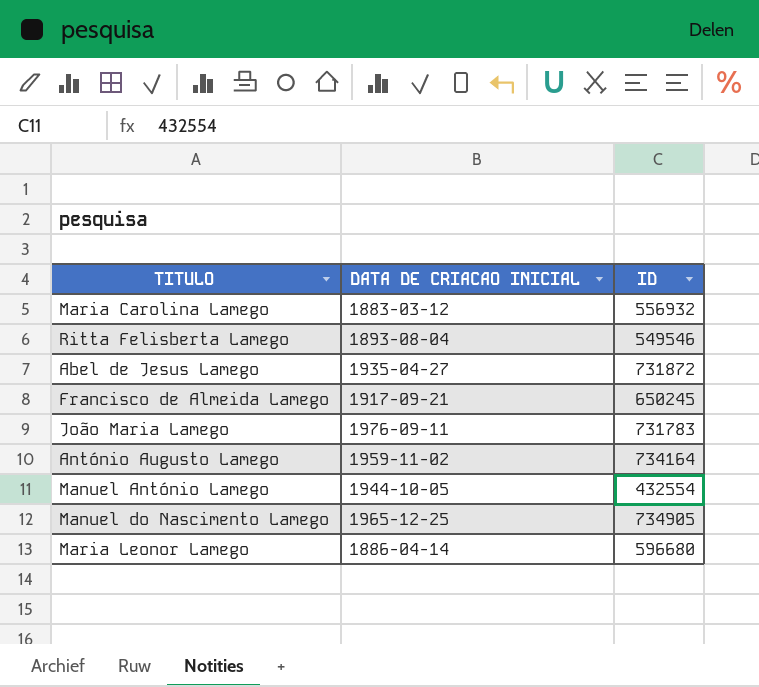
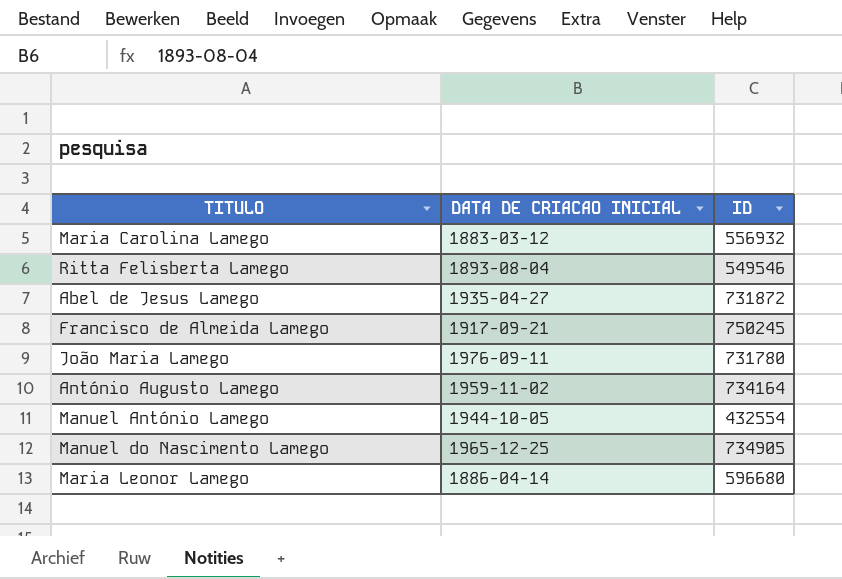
Francisco de Almeida Lamego | ID: 650245 -> 750245
João Maria Lamego | ID: 731783 -> 731780

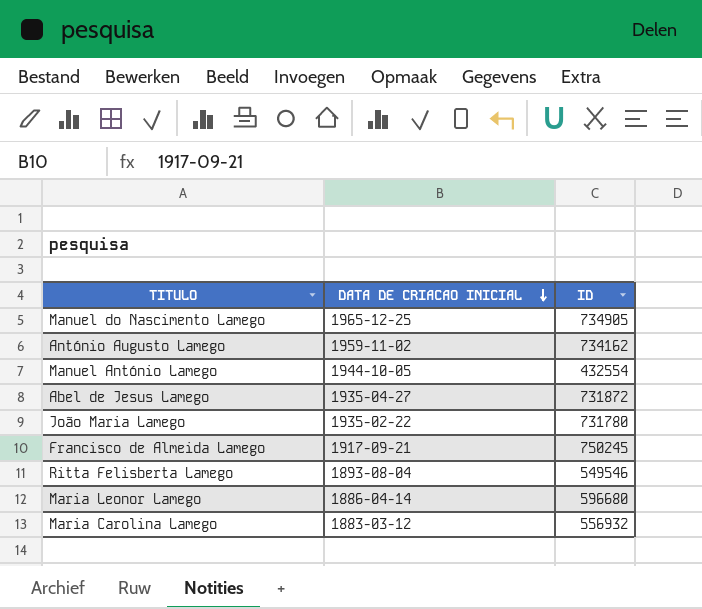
row order: none -> DATA DE CRIACAO INICIAL descending
António Augusto Lamego | ID: 734164 -> 734162
João Maria Lamego | DATA DE CRIACAO INICIAL: 1976-09-11 -> 1935-02-22

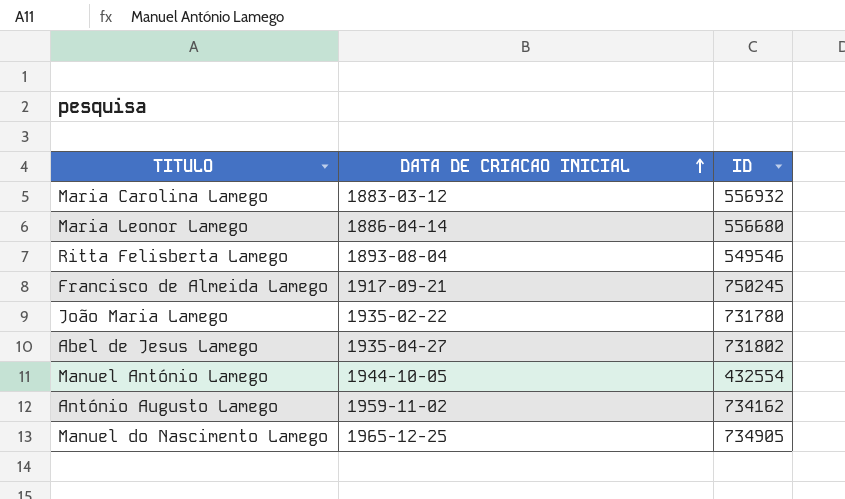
row order: DATA DE CRIACAO INICIAL descending -> DATA DE CRIACAO INICIAL ascending
Maria Leonor Lamego | ID: 596680 -> 556680
Abel de Jesus Lamego | ID: 731872 -> 731802

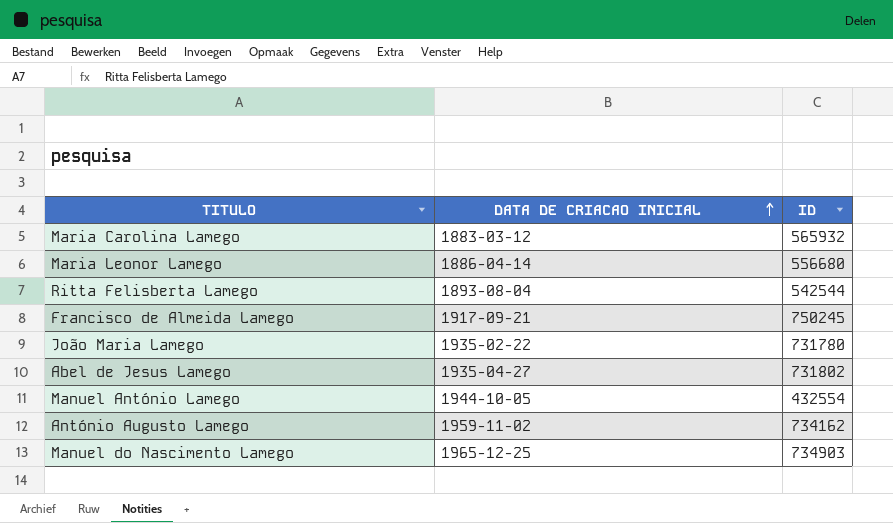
Maria Carolina Lamego | ID: 556932 -> 565932
Ritta Felisberta Lamego | ID: 549546 -> 542544
Manuel do Nascimento Lamego | ID: 734905 -> 734903

